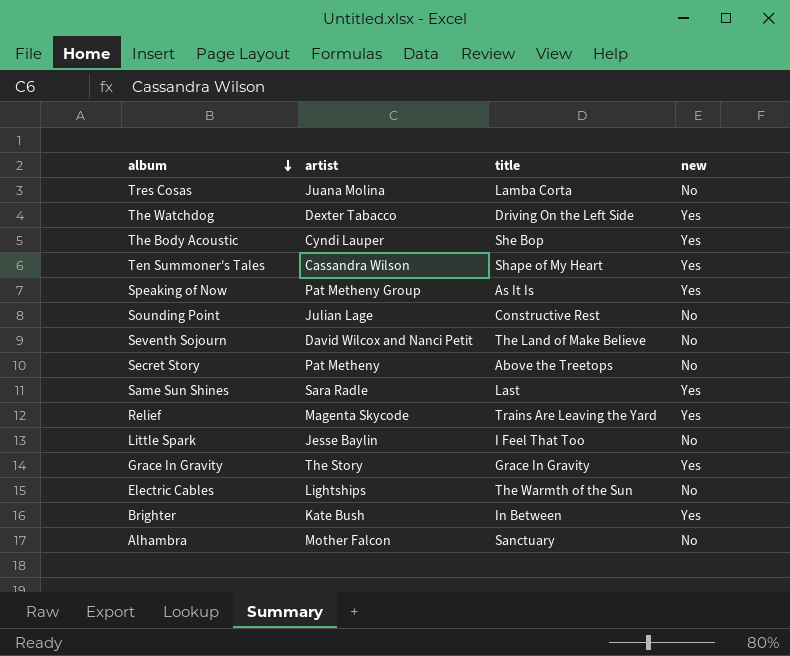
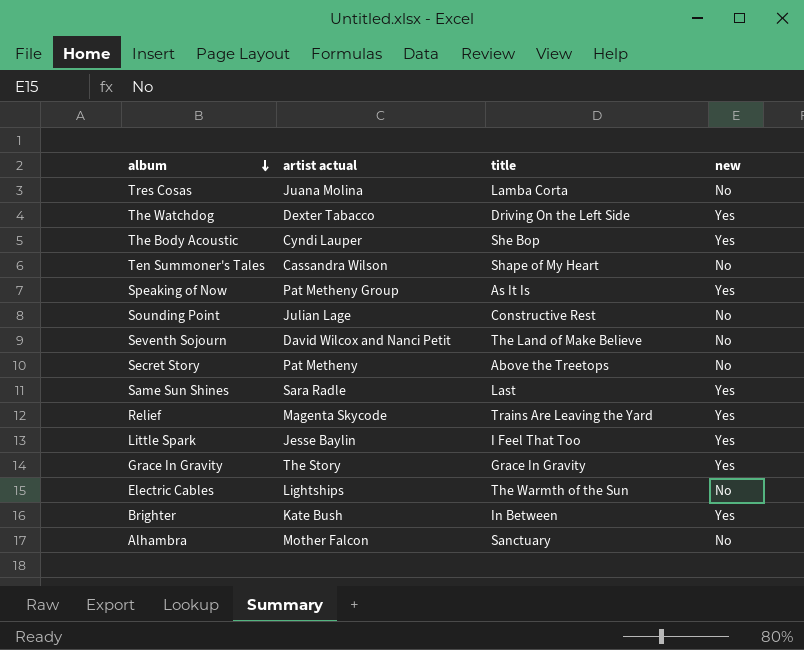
column name: artist -> artist actual
Ten Summoner's Tales | new: Yes -> No
Little Spark | new: No -> Yes

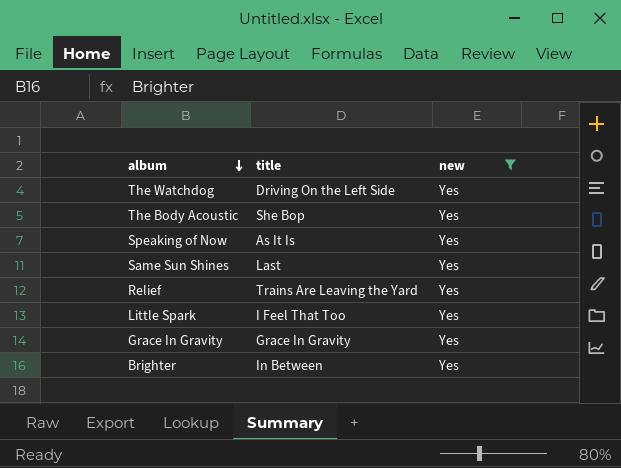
filter: none -> new = Yes
column artist actual | position: 2 -> none

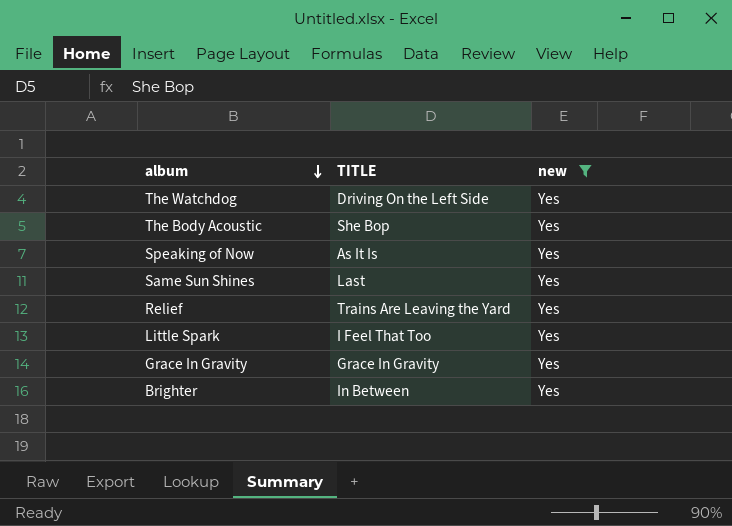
column name: title -> TITLE

